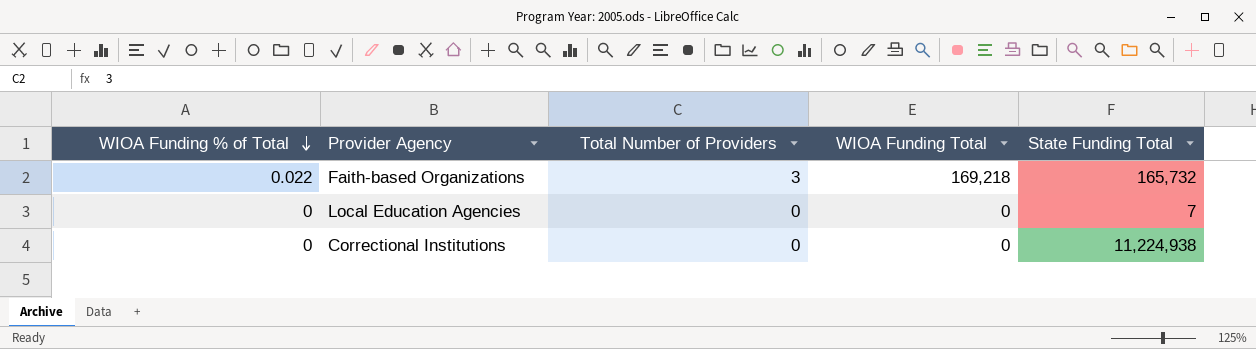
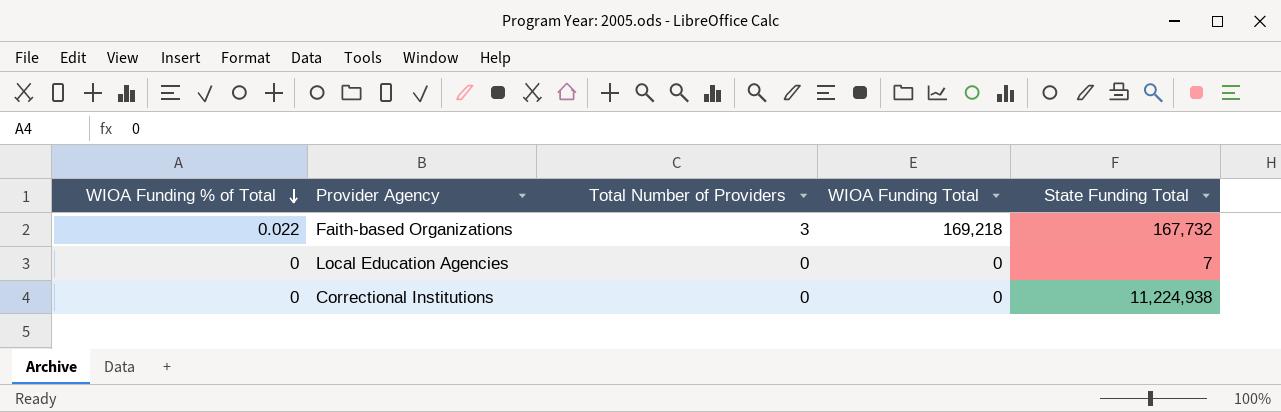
Faith-based Organizations | State Funding Total: 165,732 -> 167,732

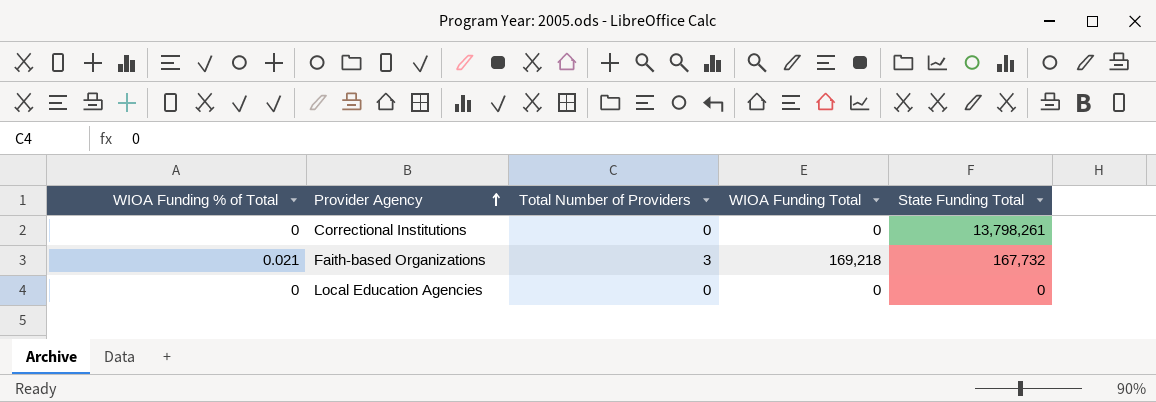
row order: WIOA Funding % of Total descending -> Provider Agency ascending
Correctional Institutions | State Funding Total: 11,224,938 -> 13,798,261
Faith-based Organizations | WIOA Funding % of Total: 0.022 -> 0.021
Local Education Agencies | State Funding Total: 7 -> 0

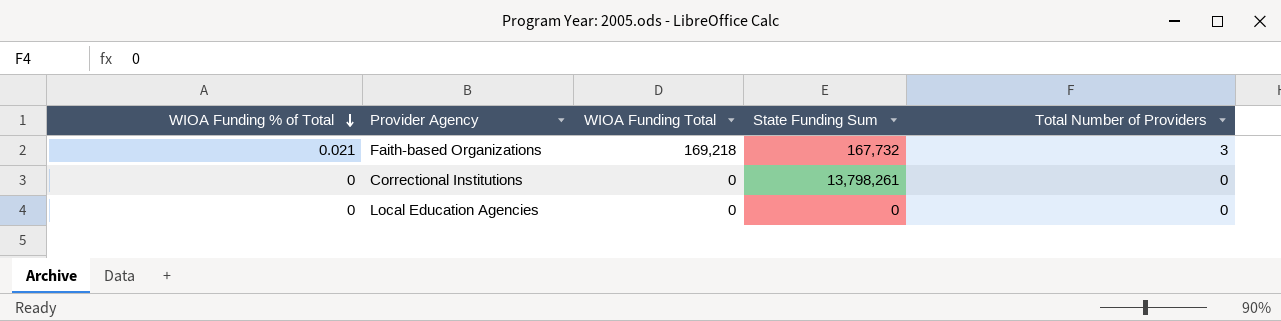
row order: Provider Agency ascending -> WIOA Funding % of Total descending
column name: State Funding Total -> State Funding Sum
column Total Number of Providers | position: 3 -> 5

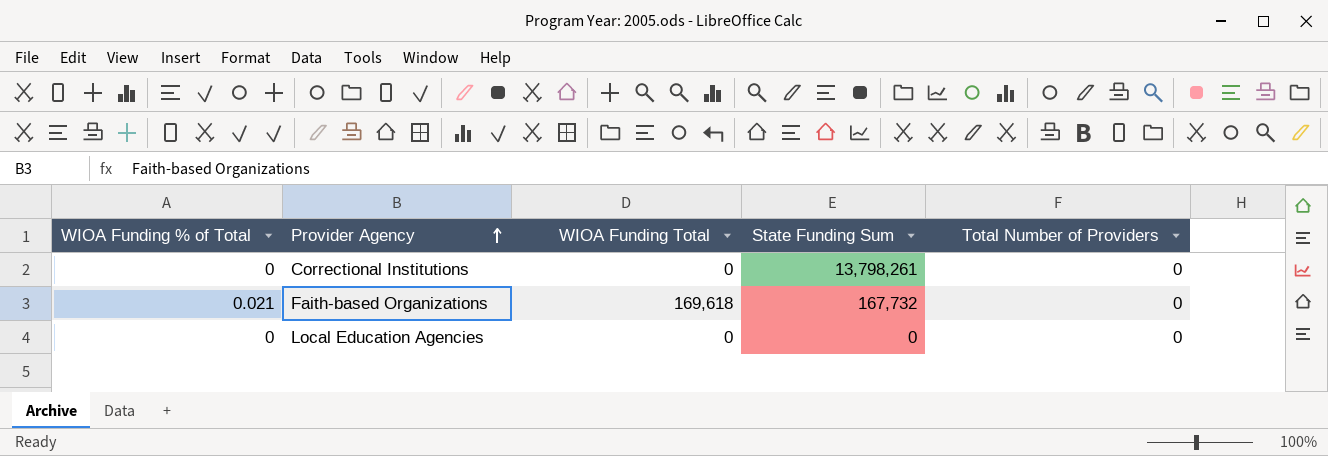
row order: WIOA Funding % of Total descending -> Provider Agency ascending
Faith-based Organizations | WIOA Funding Total: 169,218 -> 169,618
Faith-based Organizations | Total Number of Providers: 3 -> 0

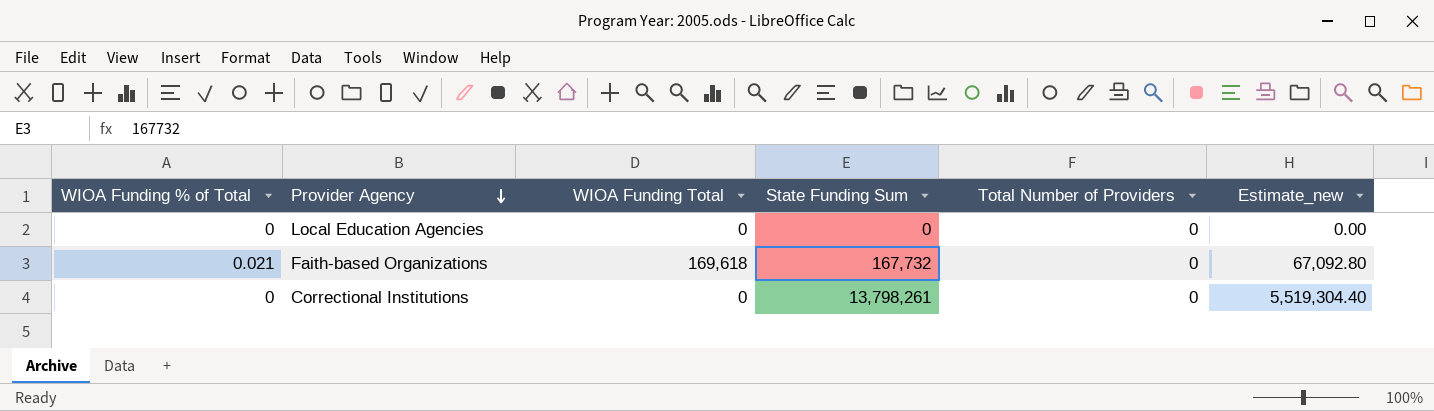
row order: Provider Agency ascending -> Provider Agency descending
column Estimate_new | formula: none -> [State Funding Sum] * 0.4

